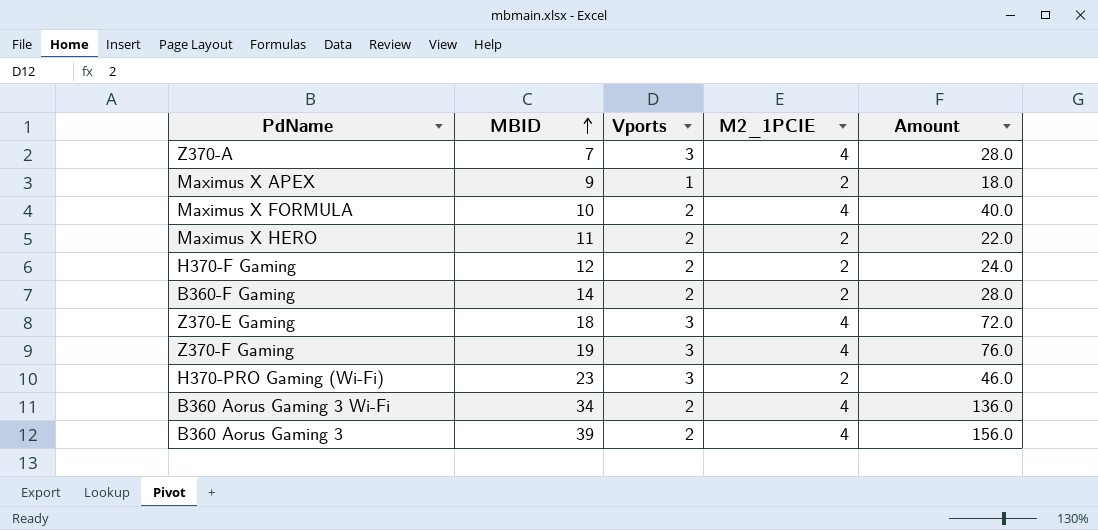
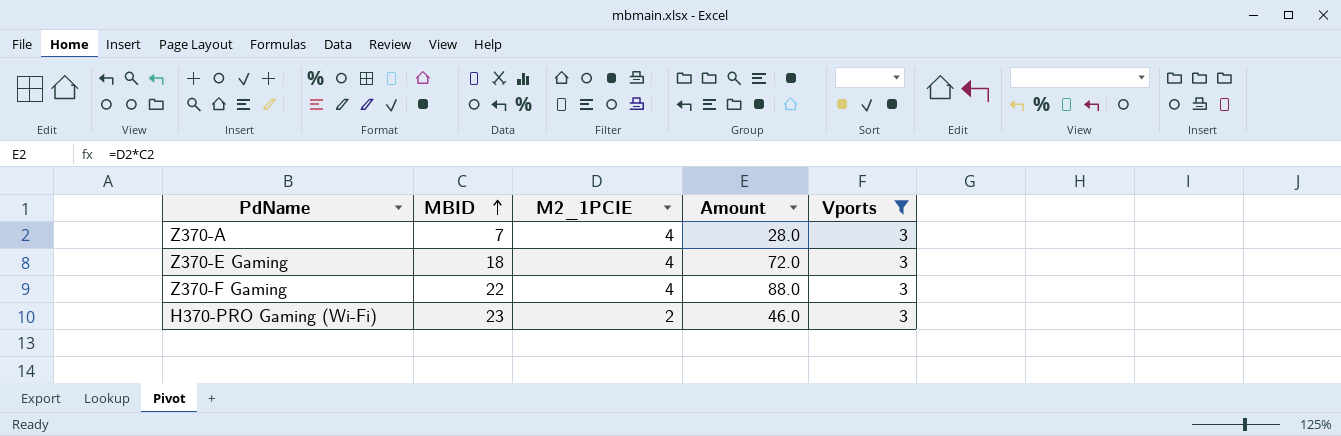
filter: none -> Vports = 3
column Vports | position: 3 -> 5
Z370-F Gaming | MBID: 19 -> 22
Z370-F Gaming | Amount: 76.0 -> 88.0

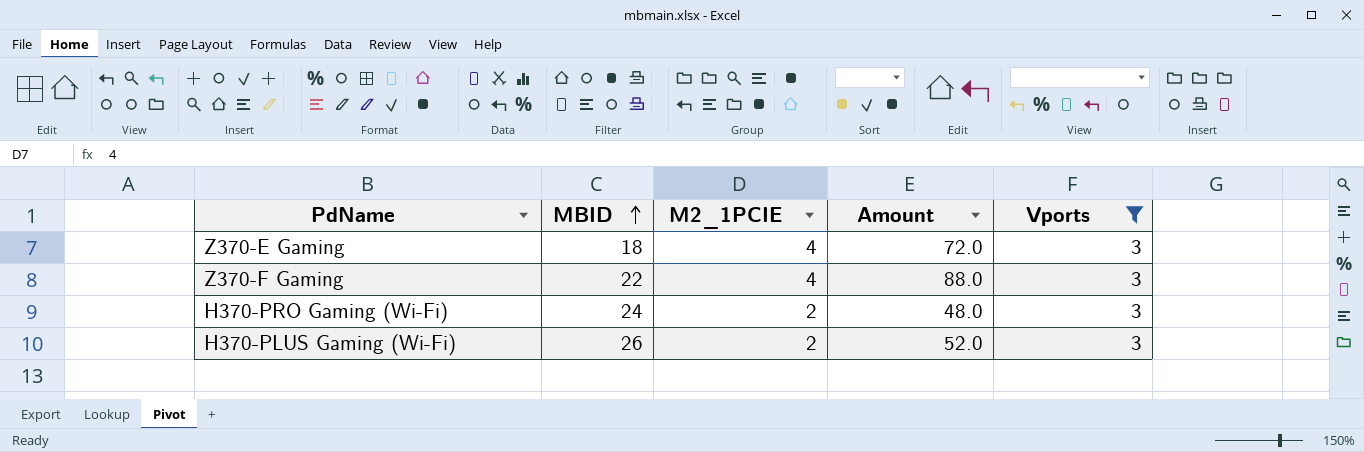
row Z370-A: 7 | 4 | 28.0 | 3 -> none
H370-PRO Gaming (Wi-Fi) | MBID: 23 -> 24
H370-PRO Gaming (Wi-Fi) | Amount: 46.0 -> 48.0
row H370-PLUS Gaming (Wi-Fi): none -> 26 | 2 | 52.0 | 3

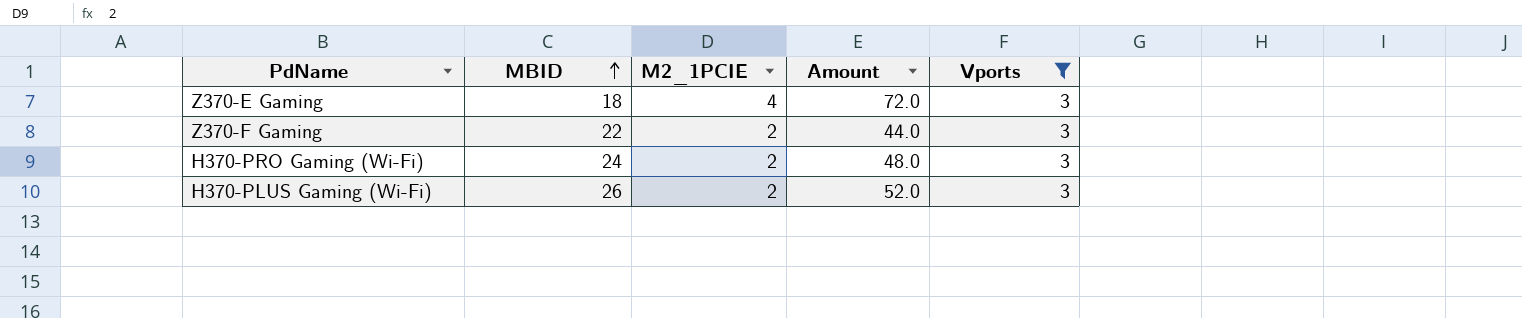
Z370-F Gaming | M2_1PCIE: 4 -> 2
Z370-F Gaming | Amount: 88.0 -> 44.0

